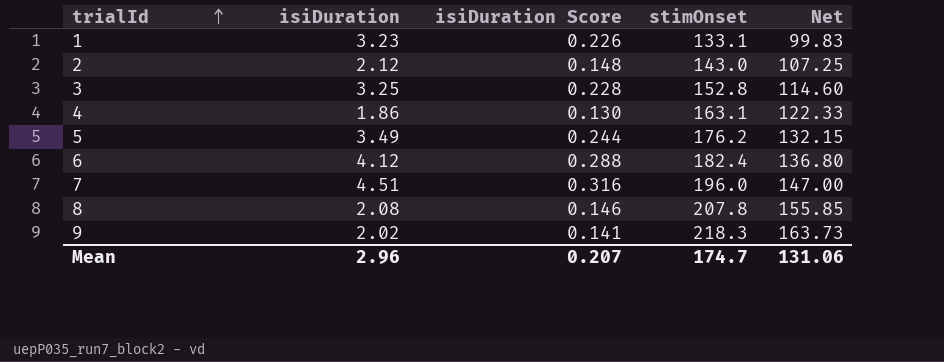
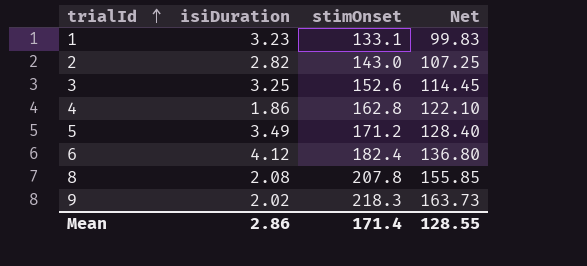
column isiDuration Score | formula: [isiDuration] * 0.07 -> none
row 7: 4.51 | 0.316 | 196.0 | 147.00 -> none
2 | isiDuration: 2.12 -> 2.82
3 | stimOnset: 152.8 -> 152.6
3 | Net: 114.60 -> 114.45
4 | stimOnset: 163.1 -> 162.8
4 | Net: 122.33 -> 122.10
5 | stimOnset: 176.2 -> 171.2
5 | Net: 132.15 -> 128.40
Mean | isiDuration: 2.96 -> 2.86
Mean | stimOnset: 174.7 -> 171.4
Mean | Net: 131.06 -> 128.55

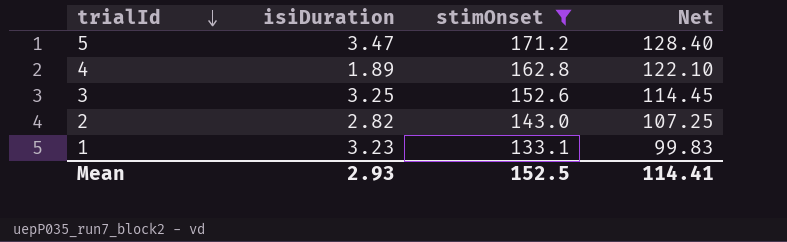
filter: none -> stimOnset <= 171.2
row order: trialId ascending -> trialId descending
5 | isiDuration: 3.49 -> 3.47
4 | isiDuration: 1.86 -> 1.89
Mean | isiDuration: 2.86 -> 2.93
Mean | stimOnset: 171.4 -> 152.5
Mean | Net: 128.55 -> 114.41

